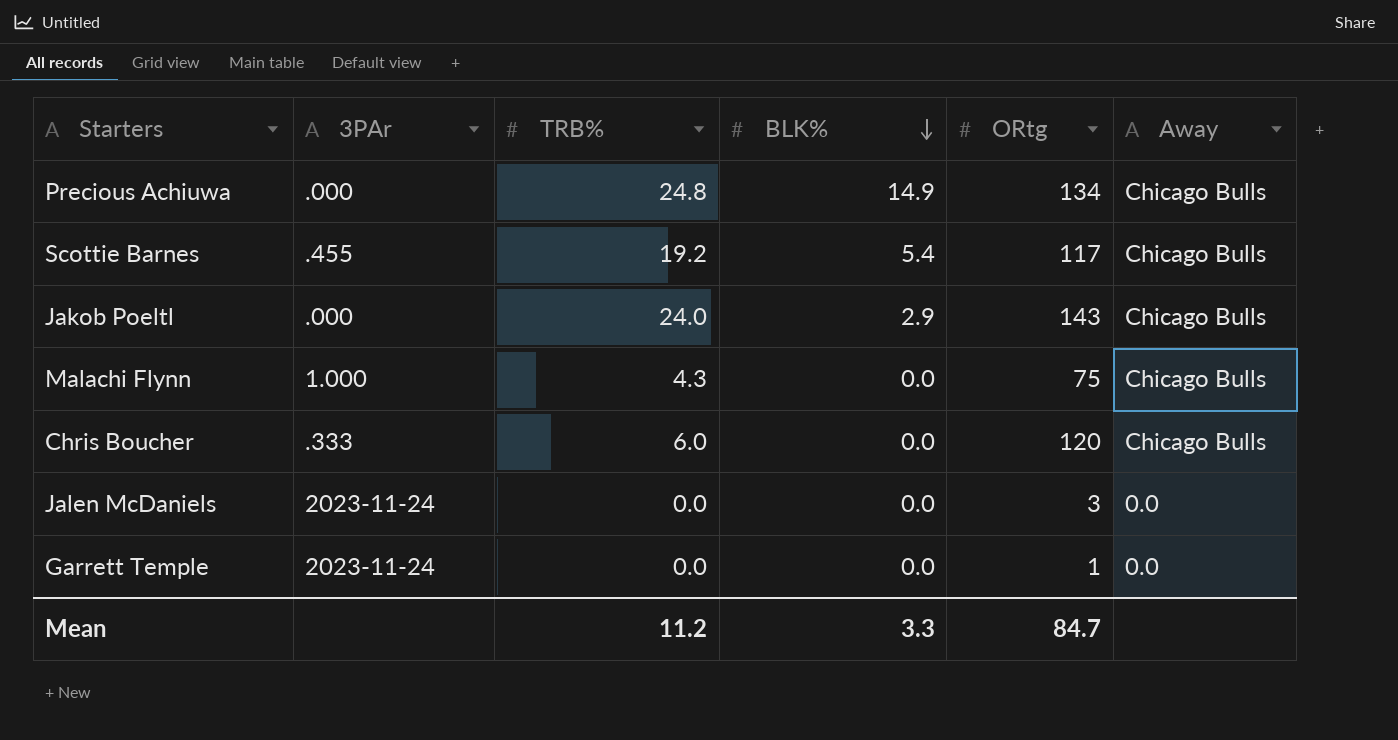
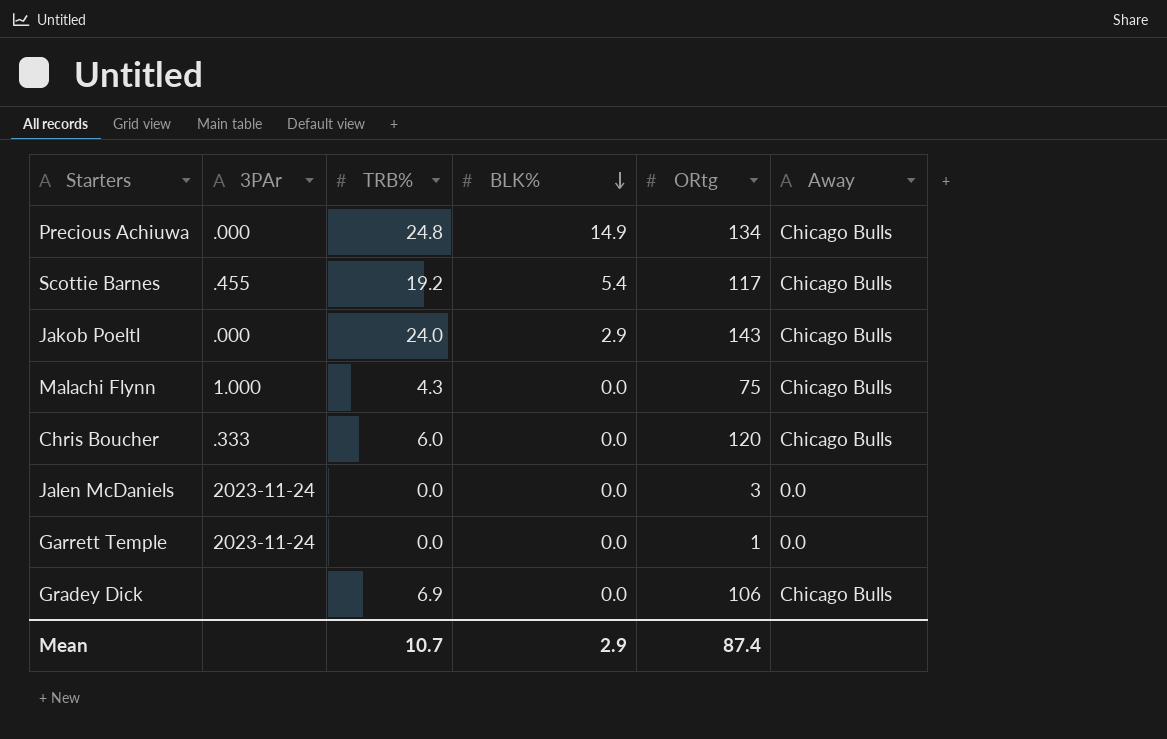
row Gradey Dick: none -> none | 6.9 | 0.0 | 106 | Chicago Bulls
Mean | TRB%: 11.2 -> 10.7
Mean | BLK%: 3.3 -> 2.9
Mean | ORtg: 84.7 -> 87.4

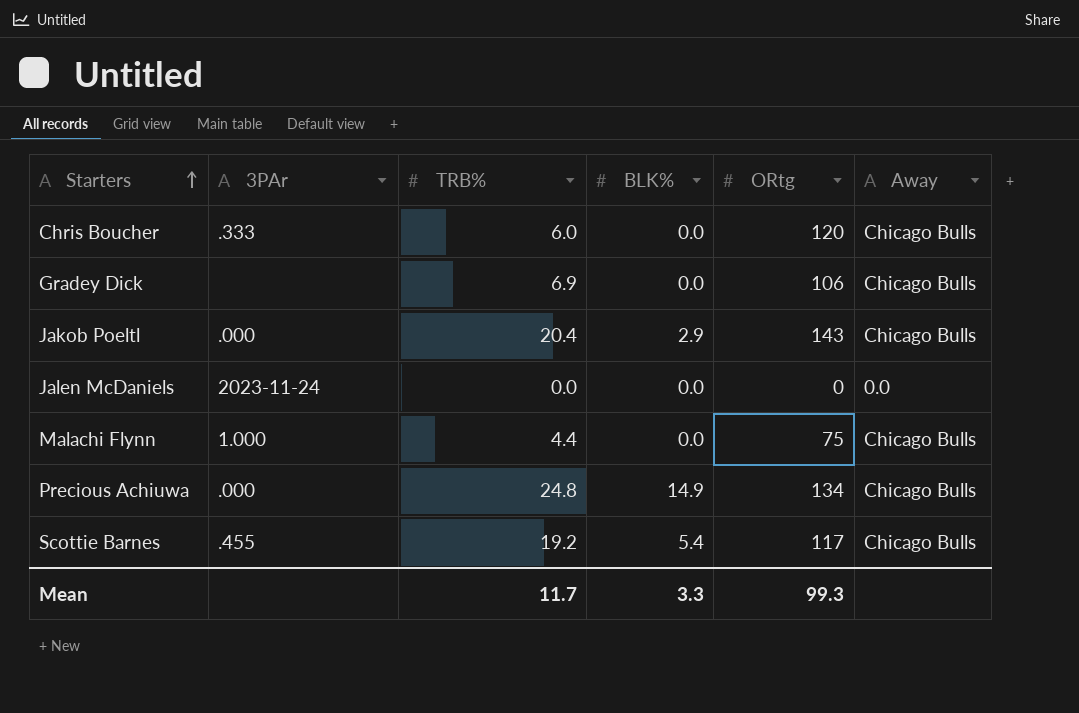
row order: BLK% descending -> Starters ascending
row Garrett Temple: 2023-11-24 | 0.0 | 0.0 | 1 | 0.0 -> none
Jakob Poeltl | TRB%: 24.0 -> 20.4
Jalen McDaniels | ORtg: 3 -> 0
Malachi Flynn | TRB%: 4.3 -> 4.4
Mean | TRB%: 10.7 -> 11.7
Mean | BLK%: 2.9 -> 3.3
Mean | ORtg: 87.4 -> 99.3

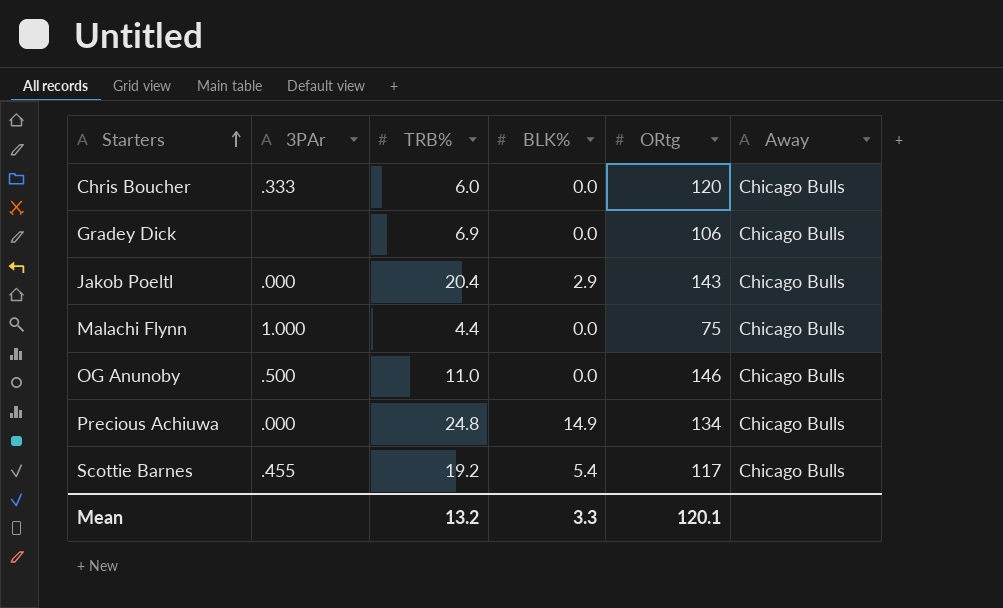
row Jalen McDaniels: 2023-11-24 | 0.0 | 0.0 | 0 | 0.0 -> none
row OG Anunoby: none -> .500 | 11.0 | 0.0 | 146 | Chicago Bulls
Mean | TRB%: 11.7 -> 13.2
Mean | ORtg: 99.3 -> 120.1

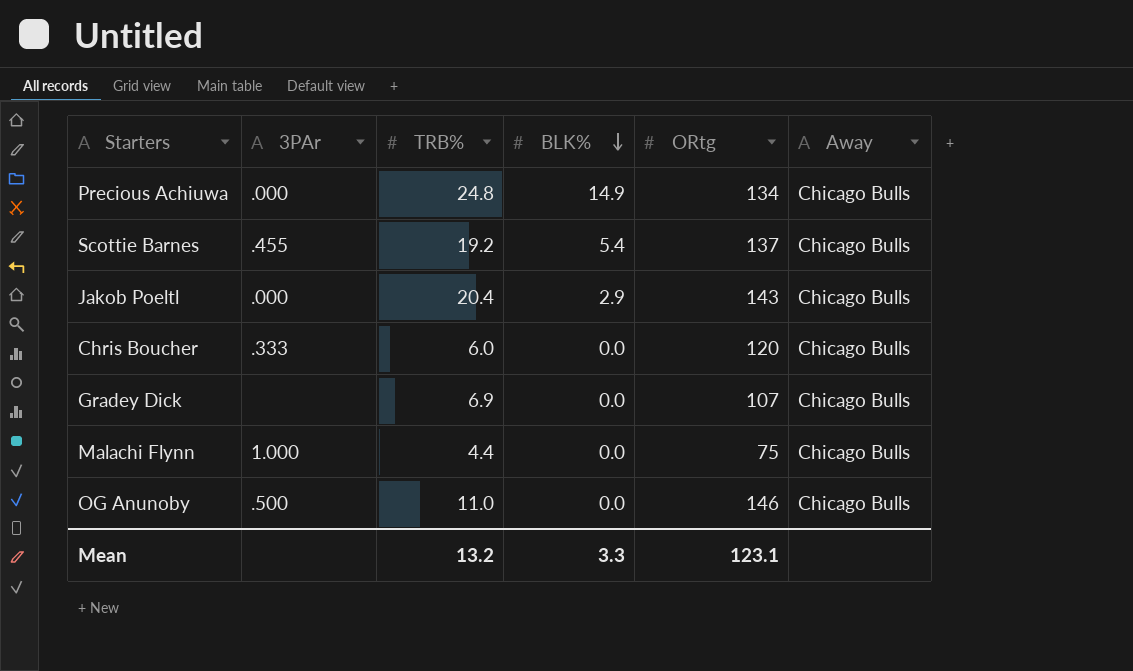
row order: Starters ascending -> BLK% descending
Scottie Barnes | ORtg: 117 -> 137
Gradey Dick | ORtg: 106 -> 107
Mean | ORtg: 120.1 -> 123.1

